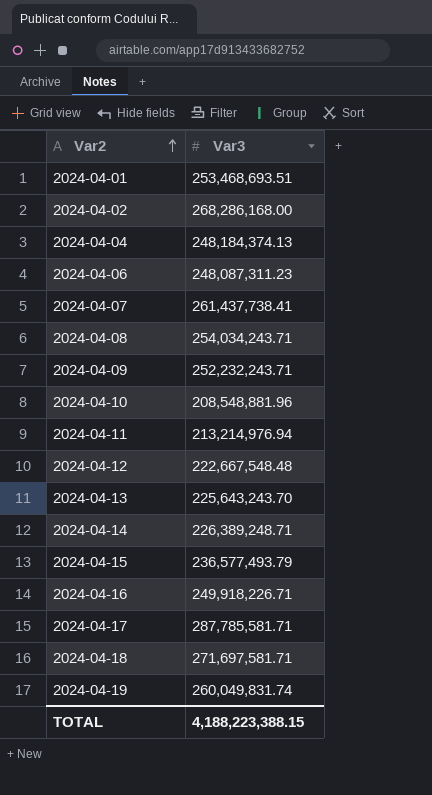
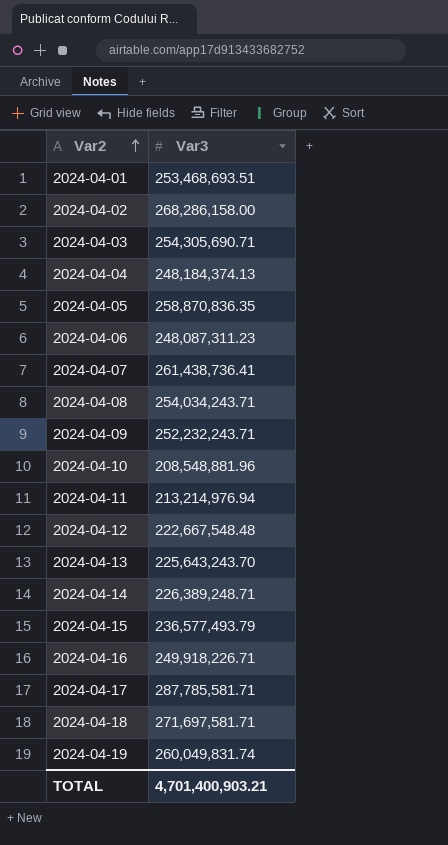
2024-04-02 | Var3: 268,286,168.00 -> 268,286,158.00
row 2024-04-03: none -> 254,305,690.71
row 2024-04-05: none -> 258,870,836.35
2024-04-07 | Var3: 261,437,738.41 -> 261,438,736.41
TOTAL | Var3: 4,188,223,388.15 -> 4,701,400,903.21

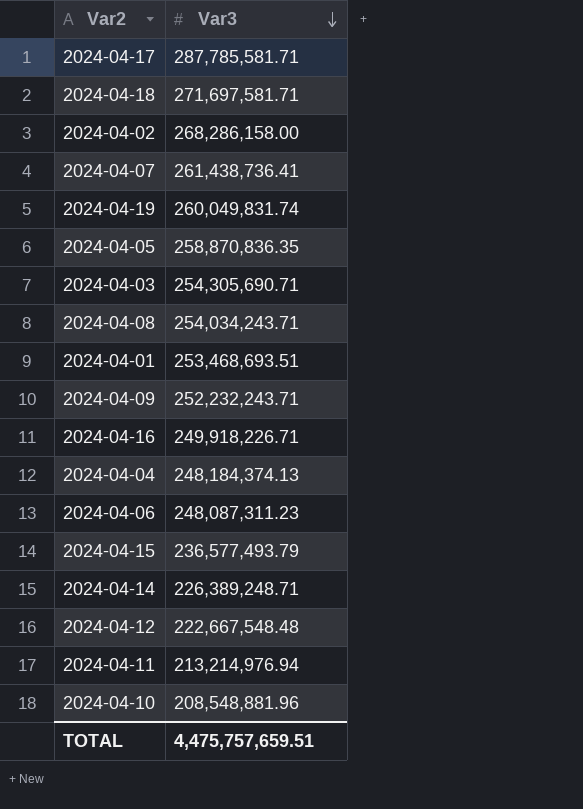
row order: Var2 ascending -> Var3 descending
row 2024-04-13: 225,643,243.70 -> none
TOTAL | Var3: 4,701,400,903.21 -> 4,475,757,659.51

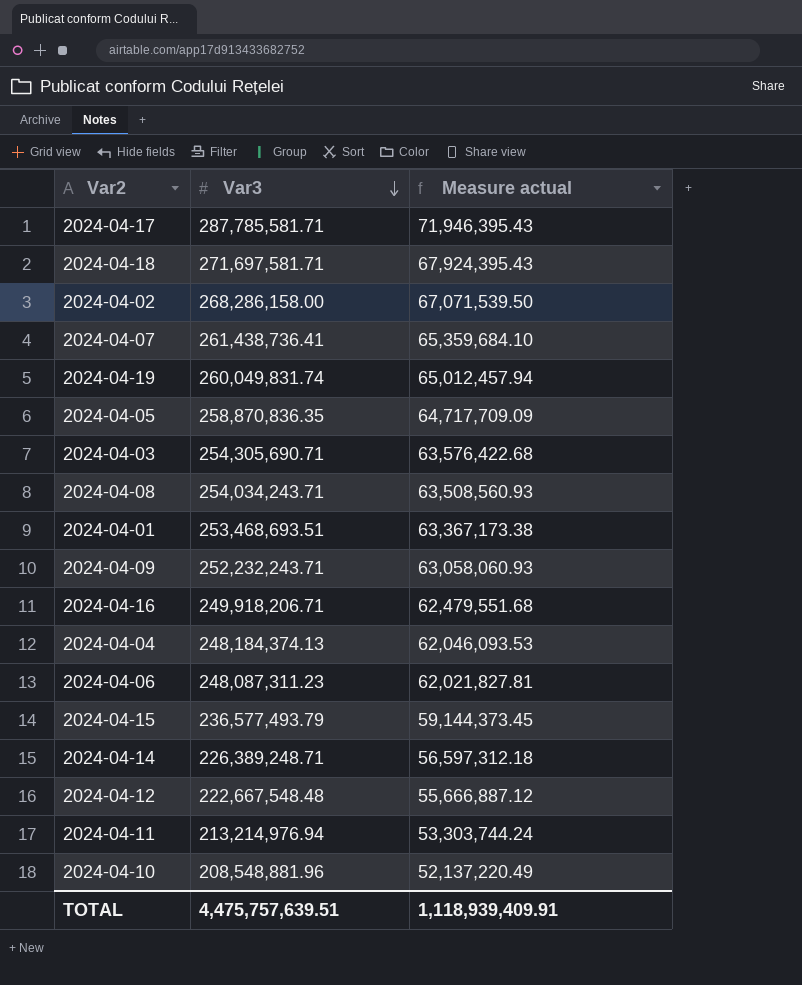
column Measure actual | formula: none -> [Var3] * 0.25
2024-04-16 | Var3: 249,918,226.71 -> 249,918,206.71
TOTAL | Var3: 4,475,757,659.51 -> 4,475,757,639.51

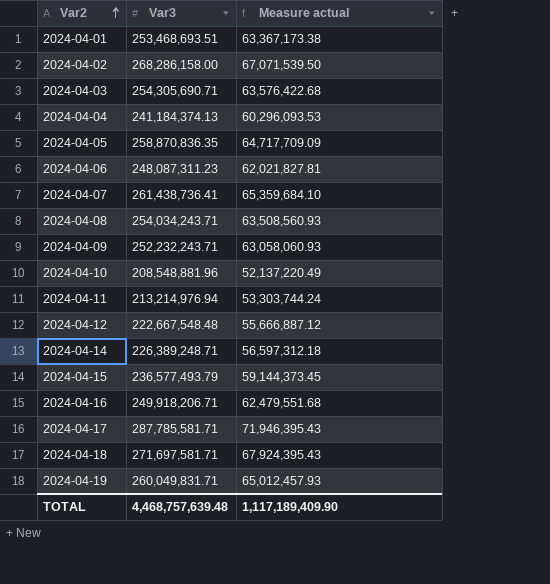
row order: Var3 descending -> Var2 ascending
2024-04-04 | Var3: 248,184,374.13 -> 241,184,374.13
2024-04-04 | Measure actual: 62,046,093.53 -> 60,296,093.53
2024-04-19 | Var3: 260,049,831.74 -> 260,049,831.71
2024-04-19 | Measure actual: 65,012,457.94 -> 65,012,457.93
TOTAL | Var3: 4,475,757,639.51 -> 4,468,757,639.48
TOTAL | Measure actual: 1,118,939,409.91 -> 1,117,189,409.90

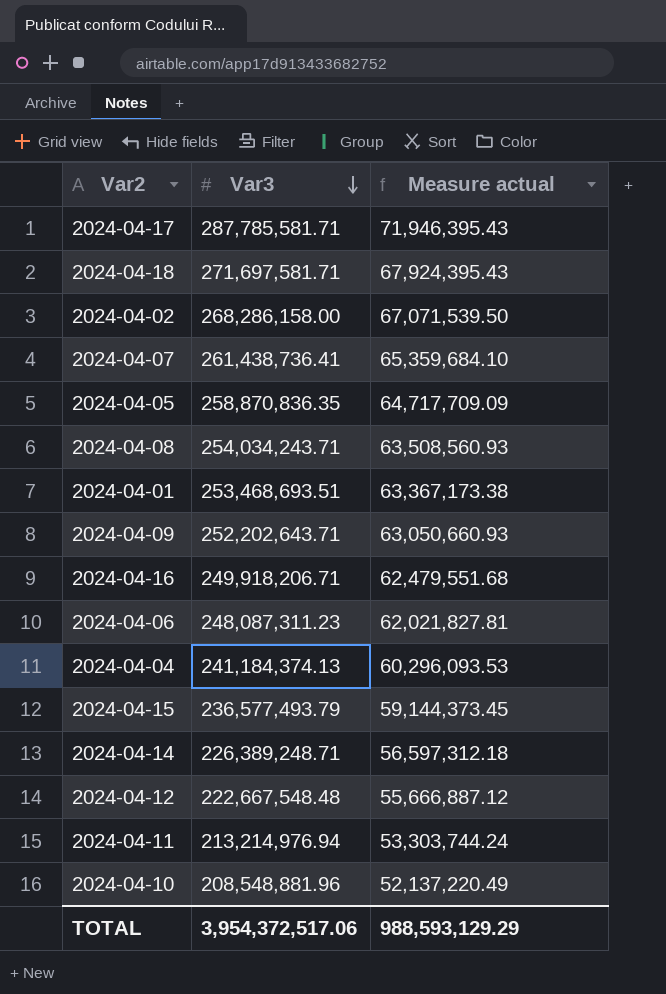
row order: Var2 ascending -> Var3 descending
row 2024-04-03: 254,305,690.71 | 63,576,422.68 -> none
row 2024-04-19: 260,049,831.71 | 65,012,457.93 -> none
2024-04-09 | Var3: 252,232,243.71 -> 252,202,643.71
2024-04-09 | Measure actual: 63,058,060.93 -> 63,050,660.93
TOTAL | Var3: 4,468,757,639.48 -> 3,954,372,517.06
TOTAL | Measure actual: 1,117,189,409.90 -> 988,593,129.29

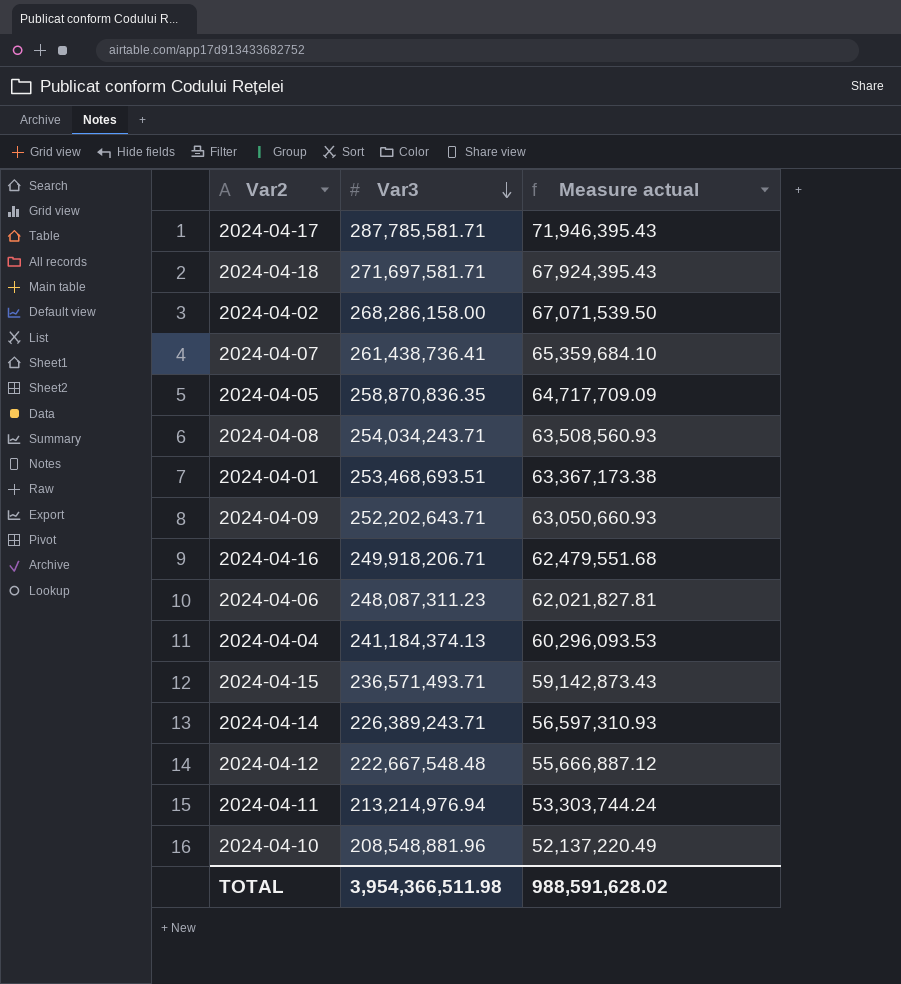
2024-04-15 | Var3: 236,577,493.79 -> 236,571,493.71
2024-04-15 | Measure actual: 59,144,373.45 -> 59,142,873.43
2024-04-14 | Var3: 226,389,248.71 -> 226,389,243.71
2024-04-14 | Measure actual: 56,597,312.18 -> 56,597,310.93
TOTAL | Var3: 3,954,372,517.06 -> 3,954,366,511.98
TOTAL | Measure actual: 988,593,129.29 -> 988,591,628.02

